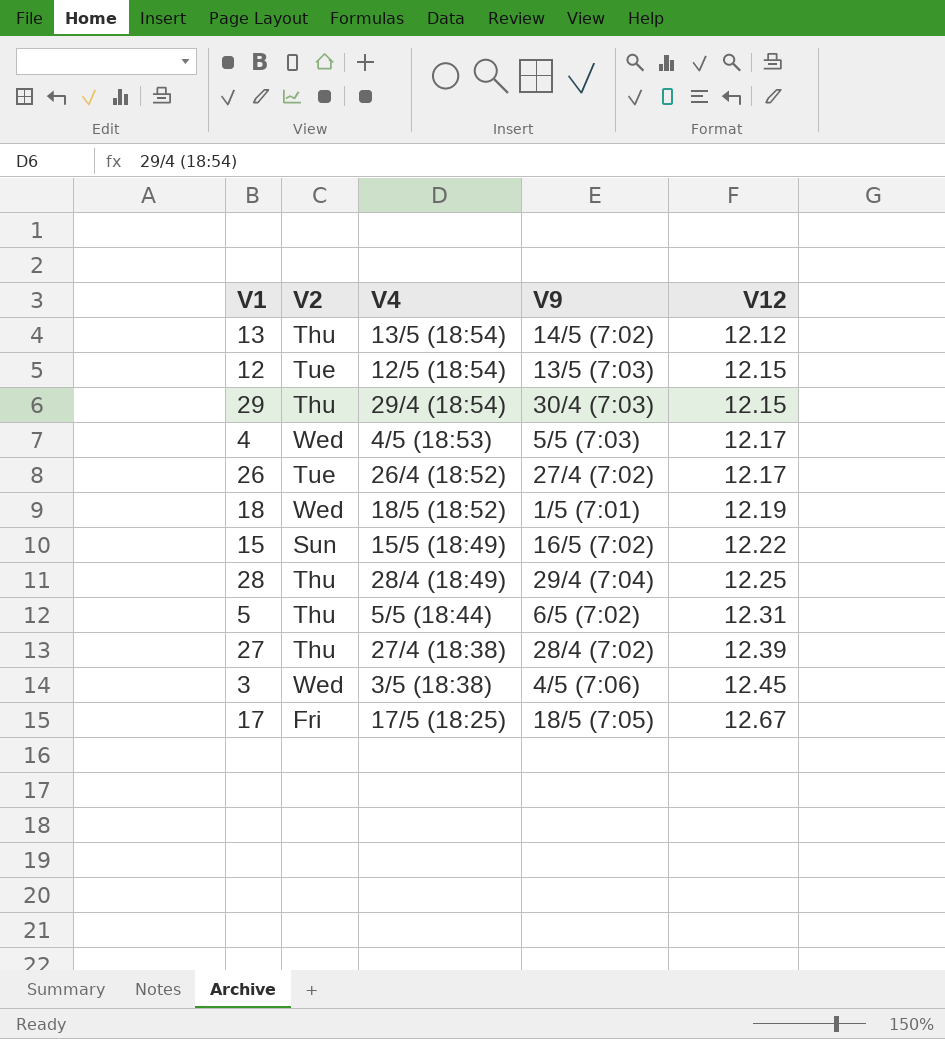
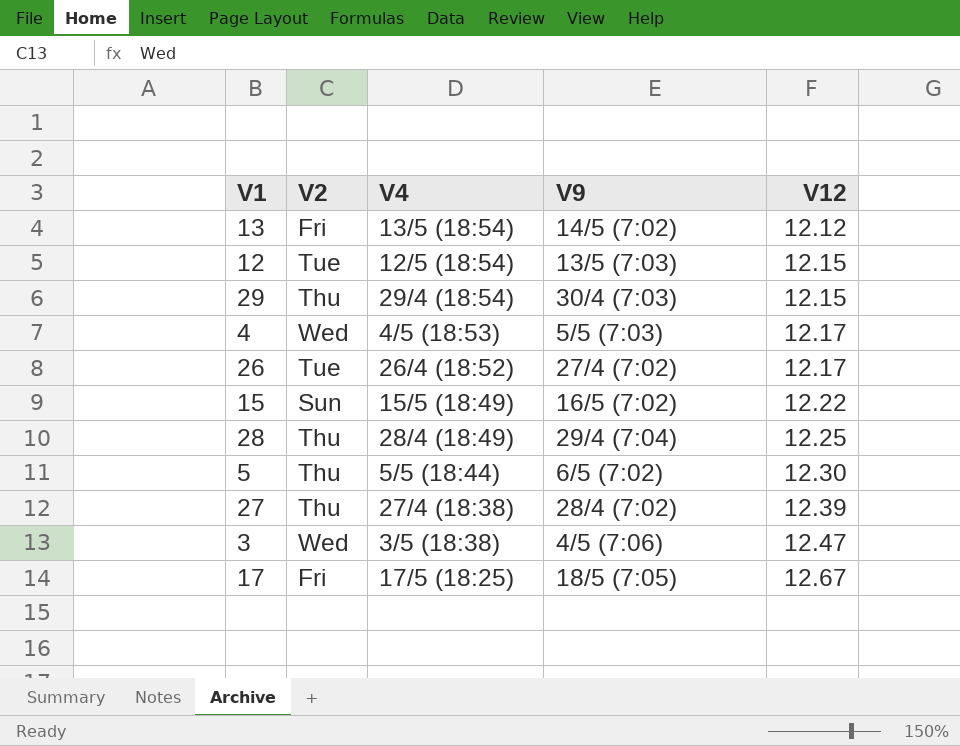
row 18: Wed | 18/5 (18:52) | 1/5 (7:01) | 12.19 -> none
13 | V2: Thu -> Fri
5 | V12: 12.31 -> 12.30
3 | V12: 12.45 -> 12.47

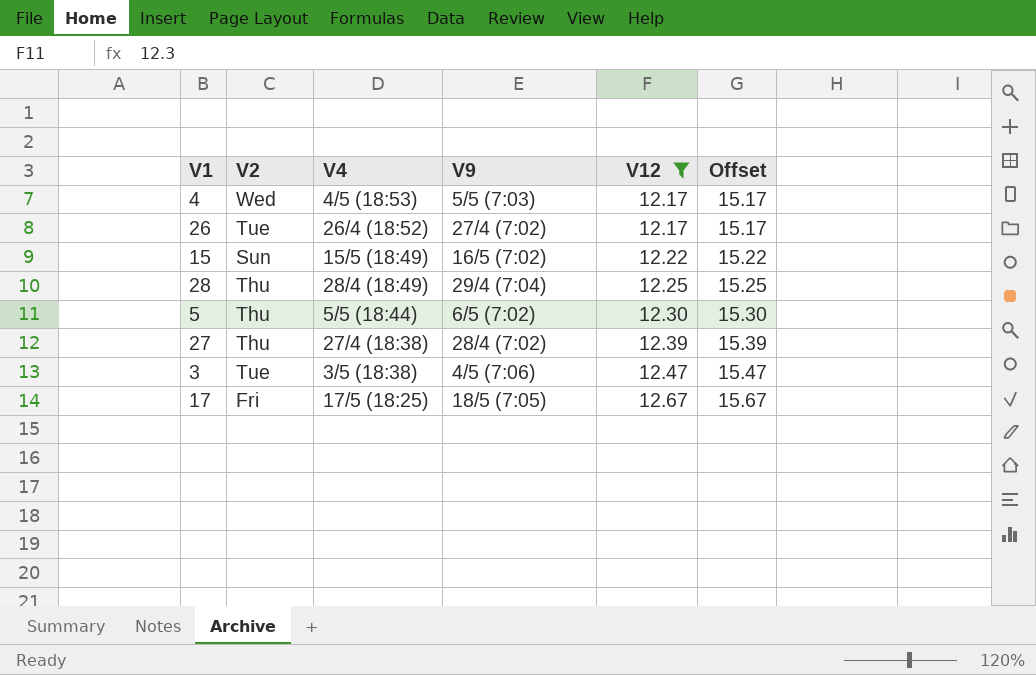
filter: none -> V12 >= 12.17
column Offset | formula: none -> [V12] + 3
3 | V2: Wed -> Tue

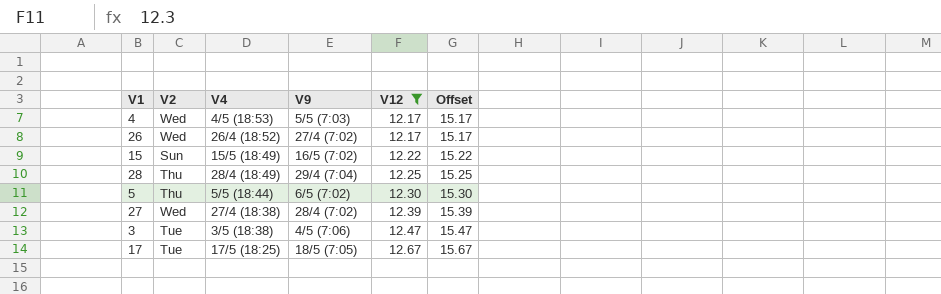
26 | V2: Tue -> Wed
27 | V2: Thu -> Wed
17 | V2: Fri -> Tue

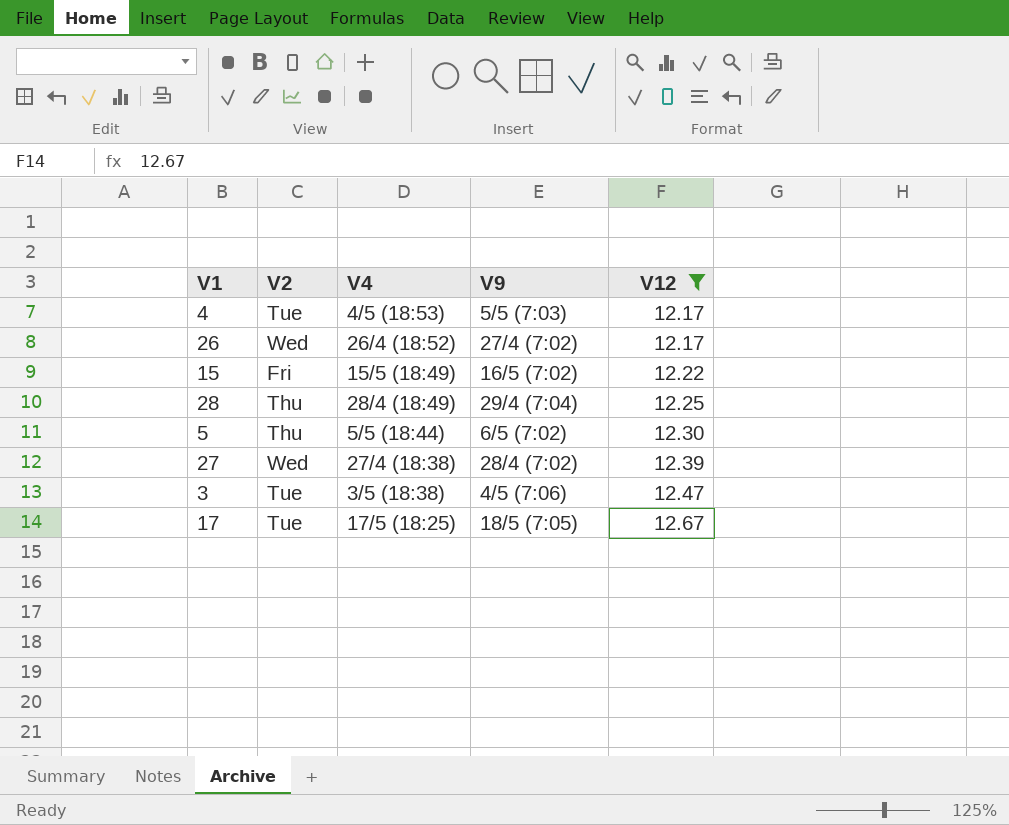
column Offset | formula: [V12] + 3 -> none
4 | V2: Wed -> Tue
15 | V2: Sun -> Fri

